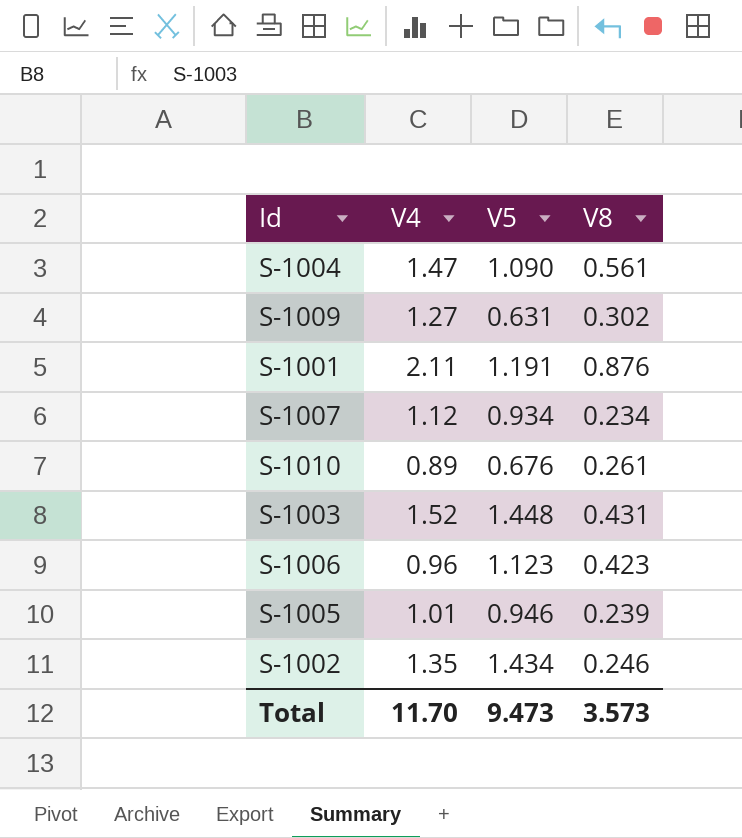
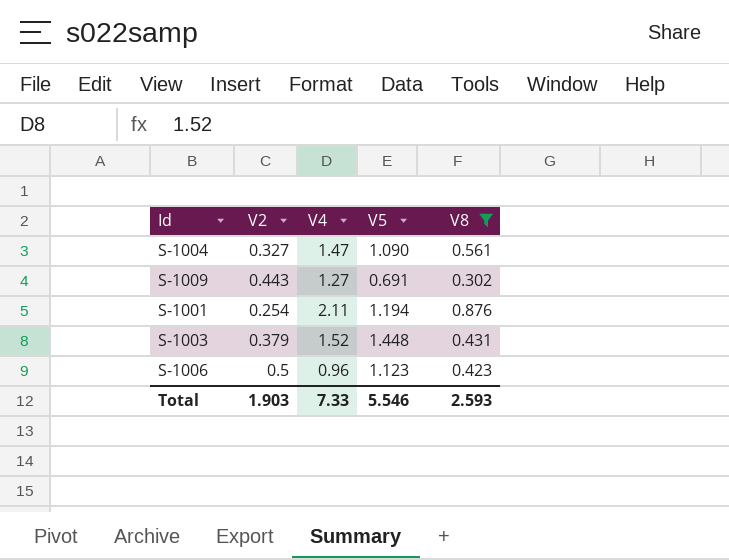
filter: none -> V8 >= 0.302
column V2 | position: none -> 2
S-1009 | V5: 0.631 -> 0.691
S-1001 | V5: 1.191 -> 1.194
Total | V4: 11.70 -> 7.33
Total | V5: 9.473 -> 5.546
Total | V8: 3.573 -> 2.593

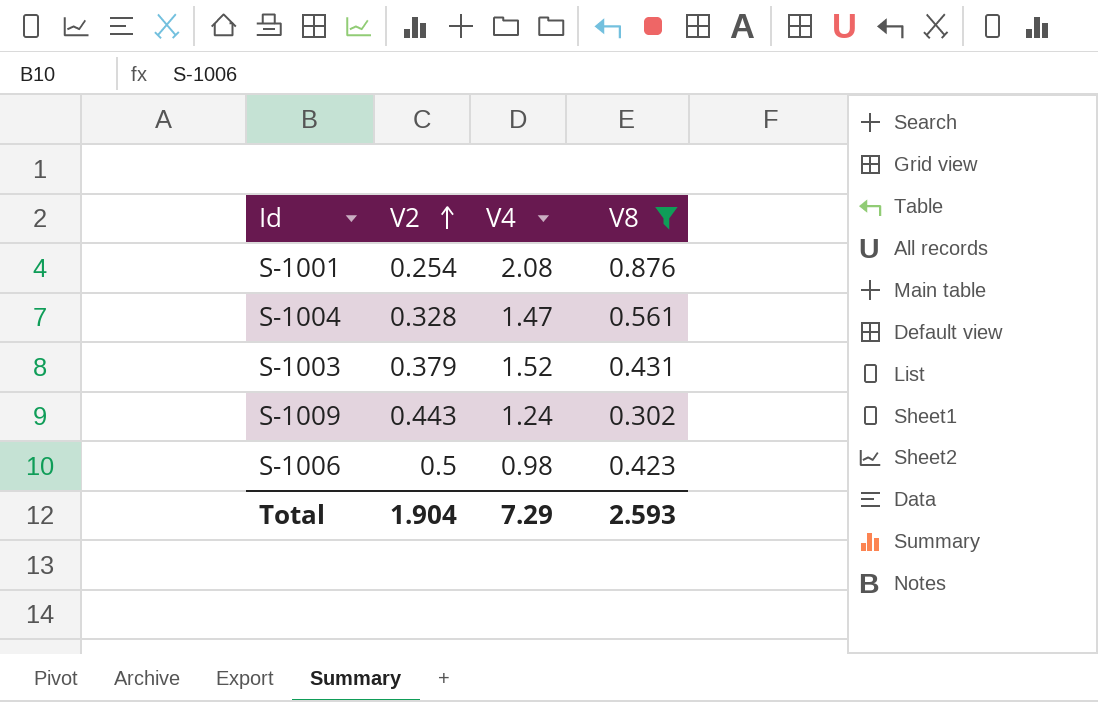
row order: none -> V2 ascending
column V5 | position: 4 -> none
S-1001 | V4: 2.11 -> 2.08
S-1004 | V2: 0.327 -> 0.328
S-1009 | V4: 1.27 -> 1.24
S-1006 | V4: 0.96 -> 0.98
Total | V2: 1.903 -> 1.904
Total | V4: 7.33 -> 7.29

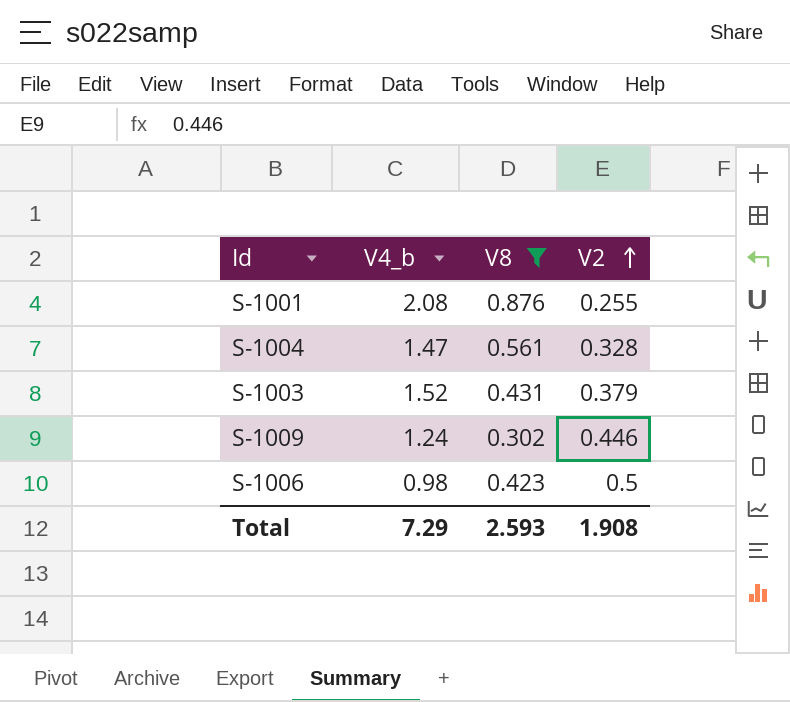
column name: V4 -> V4_b
column V2 | position: 2 -> 4
S-1001 | V2: 0.254 -> 0.255
S-1009 | V2: 0.443 -> 0.446
Total | V2: 1.904 -> 1.908

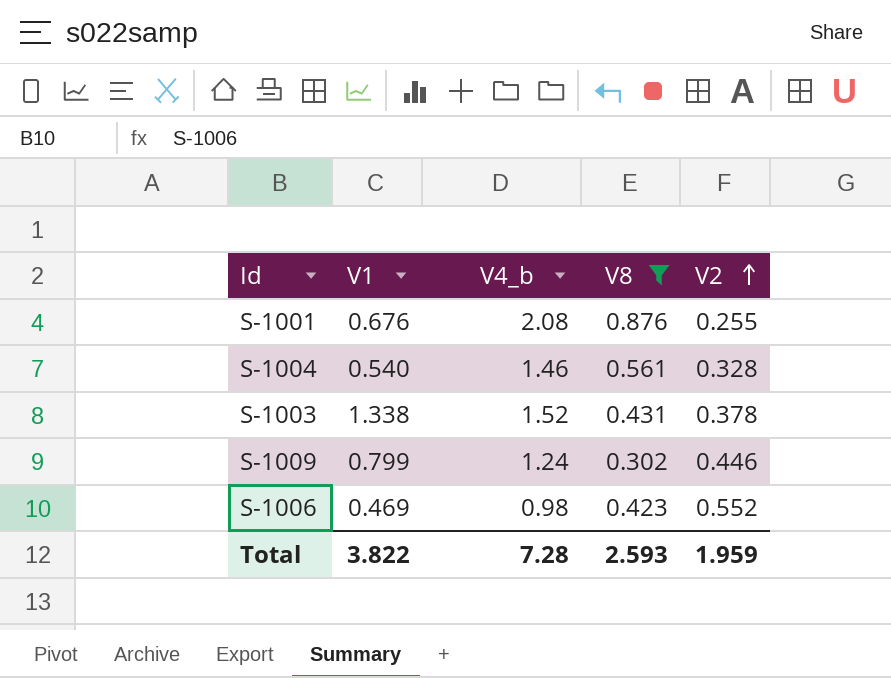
column V1 | position: none -> 2
S-1004 | V4_b: 1.47 -> 1.46
S-1003 | V2: 0.379 -> 0.378
S-1006 | V2: 0.5 -> 0.552
Total | V4_b: 7.29 -> 7.28
Total | V2: 1.908 -> 1.959

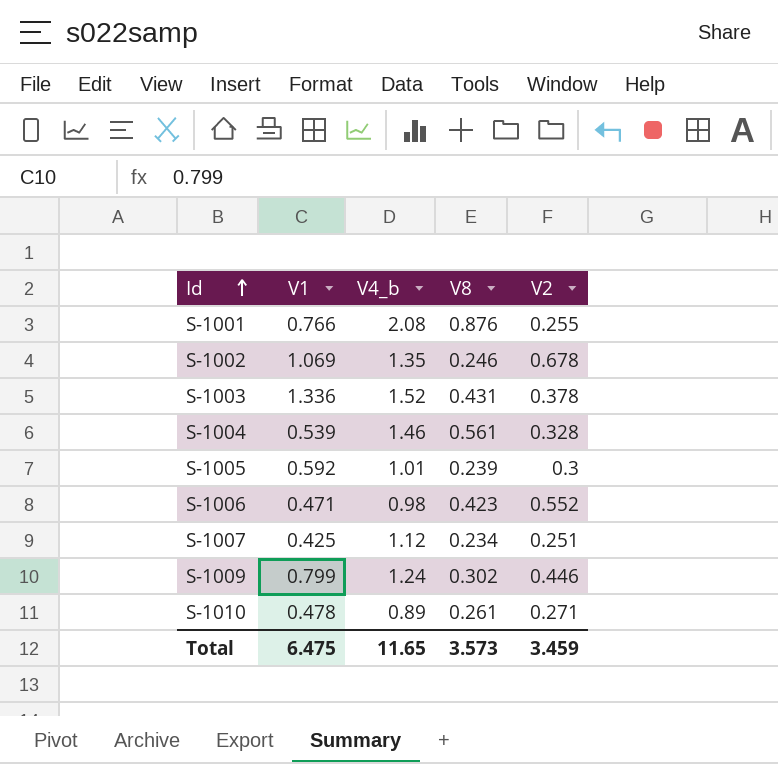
filter: V8 >= 0.302 -> none
row order: V2 ascending -> Id ascending
S-1001 | V1: 0.676 -> 0.766
S-1003 | V1: 1.338 -> 1.336
S-1004 | V1: 0.540 -> 0.539
S-1006 | V1: 0.469 -> 0.471
Total | V1: 3.822 -> 6.475
Total | V4_b: 7.28 -> 11.65
Total | V8: 2.593 -> 3.573
Total | V2: 1.959 -> 3.459

